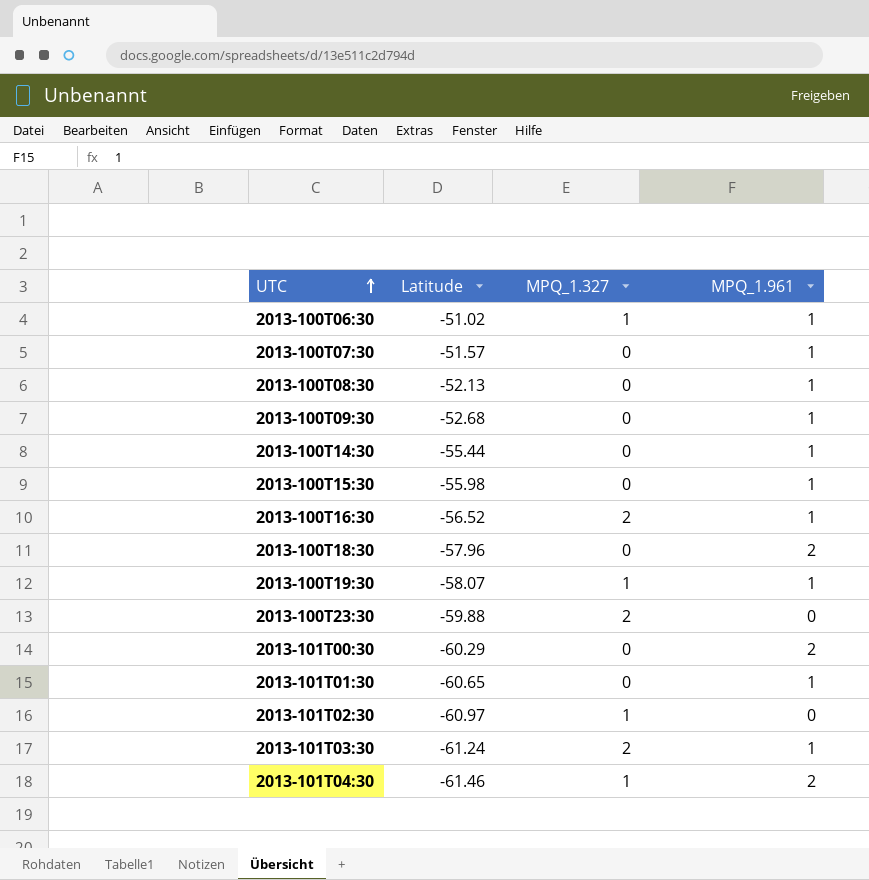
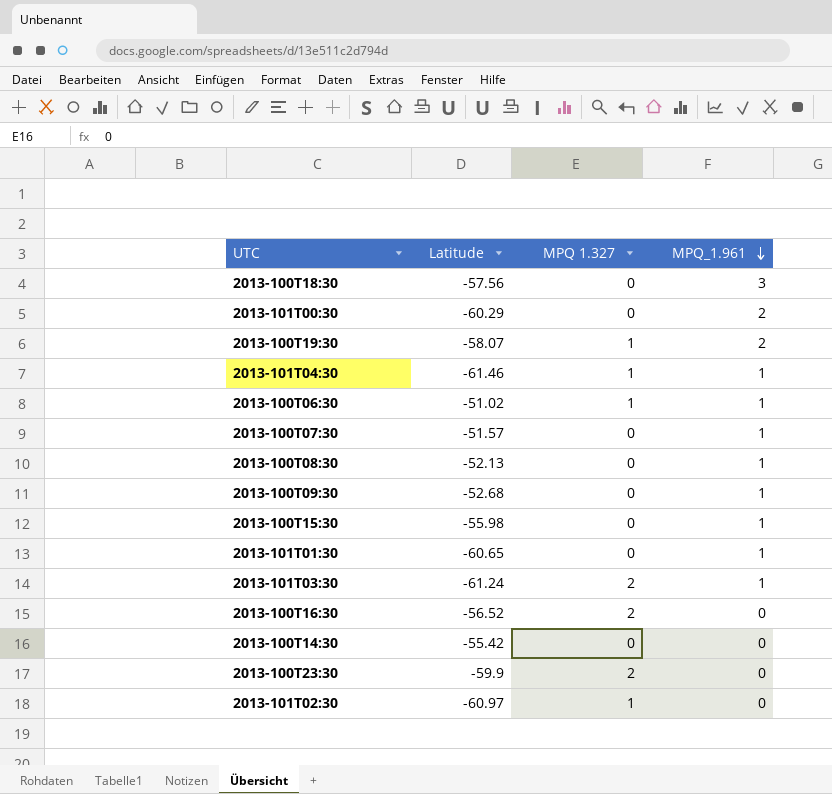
row order: UTC ascending -> MPQ_1.961 descending
column name: MPQ_1.327 -> MPQ 1.327
2013-100T18:30 | Latitude: -57.96 -> -57.56
2013-100T18:30 | MPQ_1.961: 2 -> 3
2013-100T19:30 | MPQ_1.961: 1 -> 2
2013-101T04:30 | MPQ_1.961: 2 -> 1
2013-100T16:30 | MPQ_1.961: 1 -> 0
2013-100T14:30 | Latitude: -55.44 -> -55.42
2013-100T14:30 | MPQ_1.961: 1 -> 0
2013-100T23:30 | Latitude: -59.88 -> -59.9

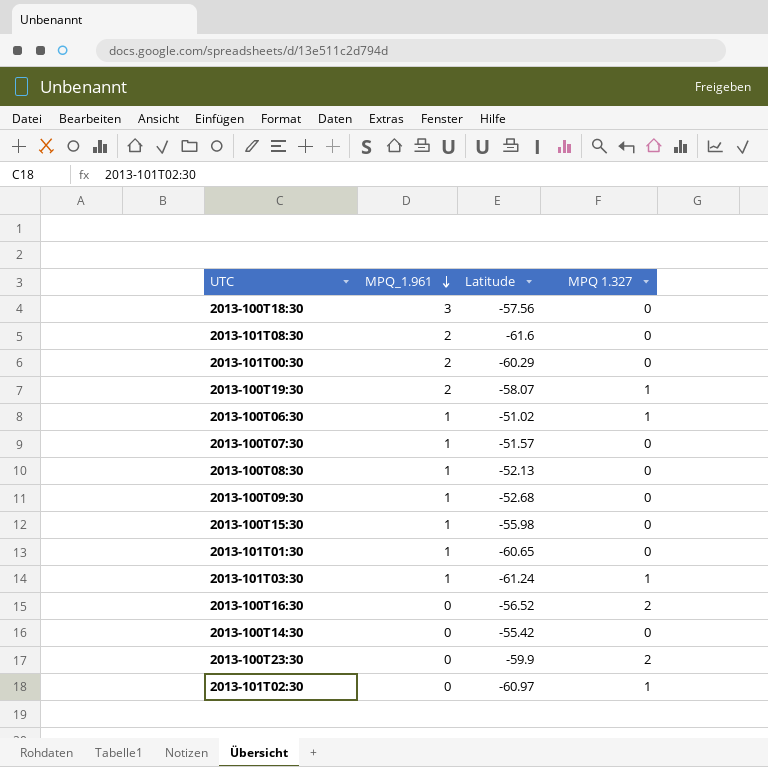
column MPQ_1.961 | position: 4 -> 2
row 2013-101T04:30: -61.46 | 1 | 1 -> none
row 2013-101T08:30: none -> 2 | -61.6 | 0
2013-101T03:30 | MPQ 1.327: 2 -> 1

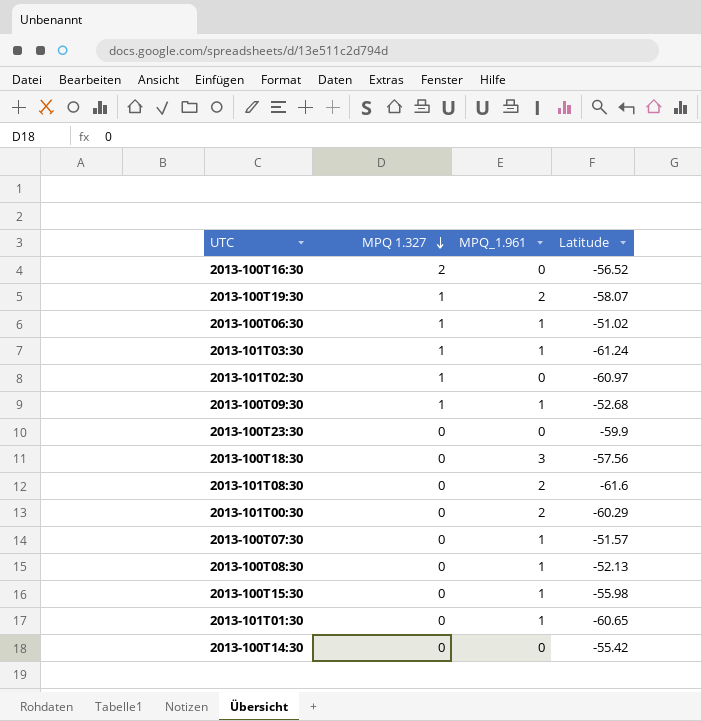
row order: MPQ_1.961 descending -> MPQ 1.327 descending
column MPQ 1.327 | position: 4 -> 2
2013-100T09:30 | MPQ 1.327: 0 -> 1
2013-100T23:30 | MPQ 1.327: 2 -> 0

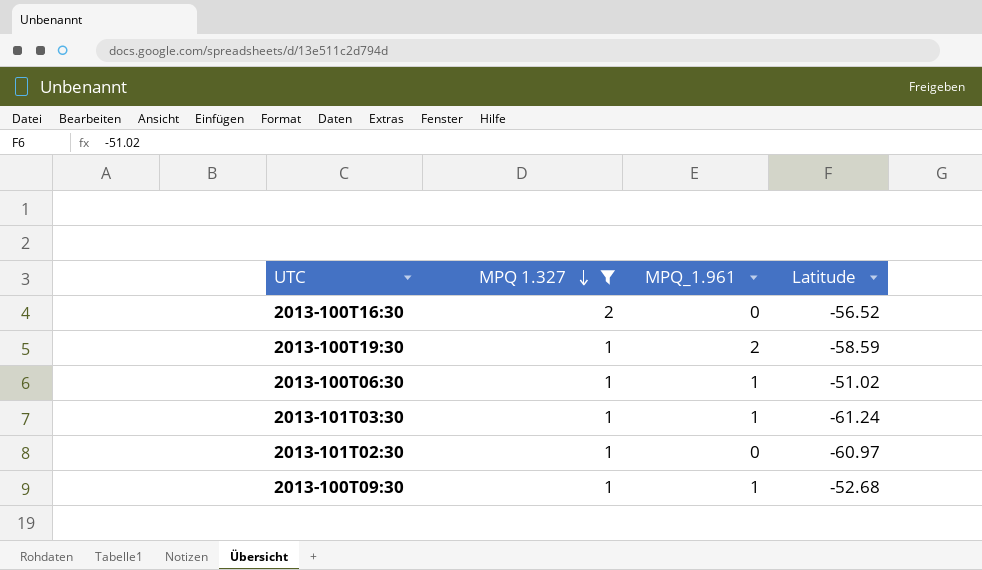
filter: none -> MPQ 1.327 != 0
2013-100T19:30 | Latitude: -58.07 -> -58.59

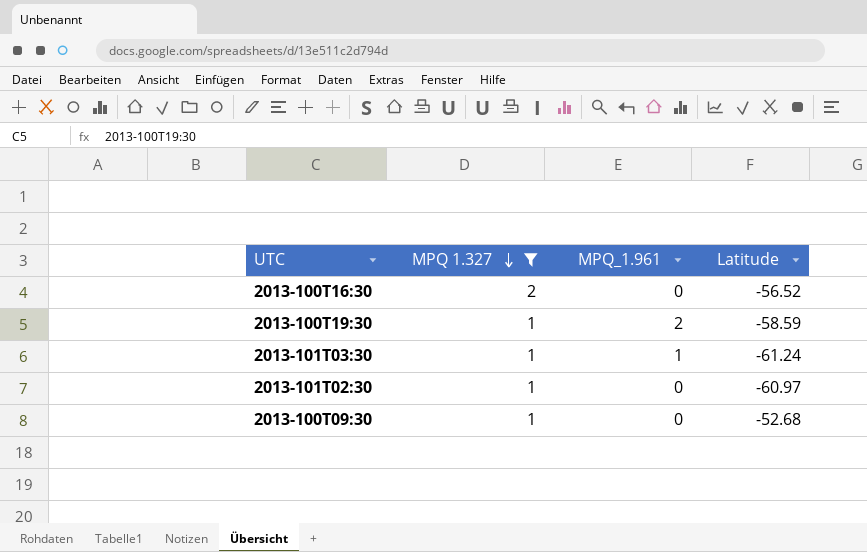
row 2013-100T06:30: 1 | 1 | -51.02 -> none
2013-100T09:30 | MPQ_1.961: 1 -> 0

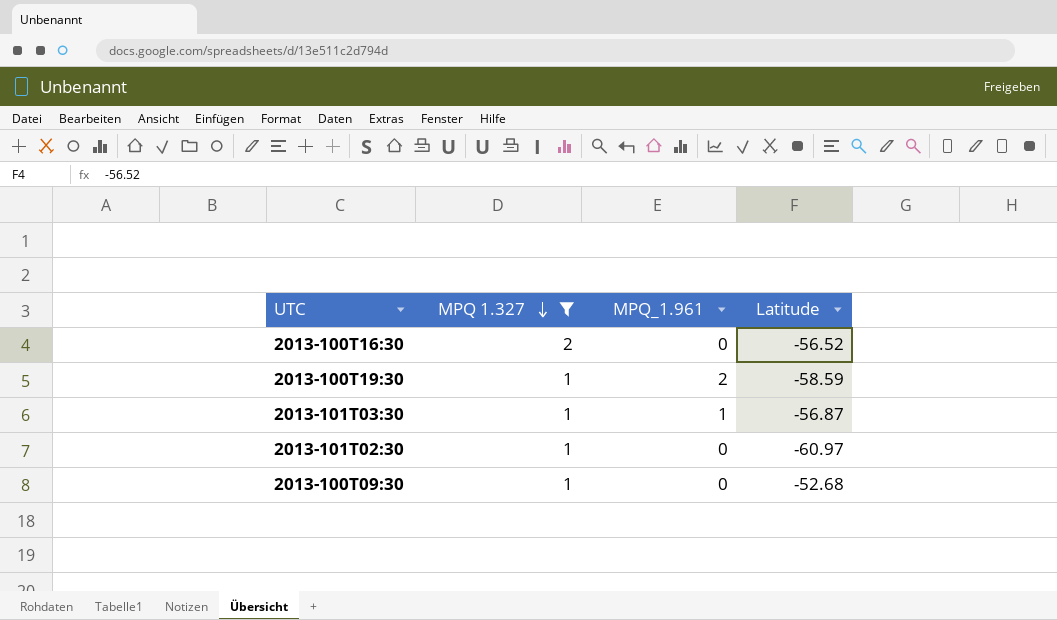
2013-101T03:30 | Latitude: -61.24 -> -56.87

